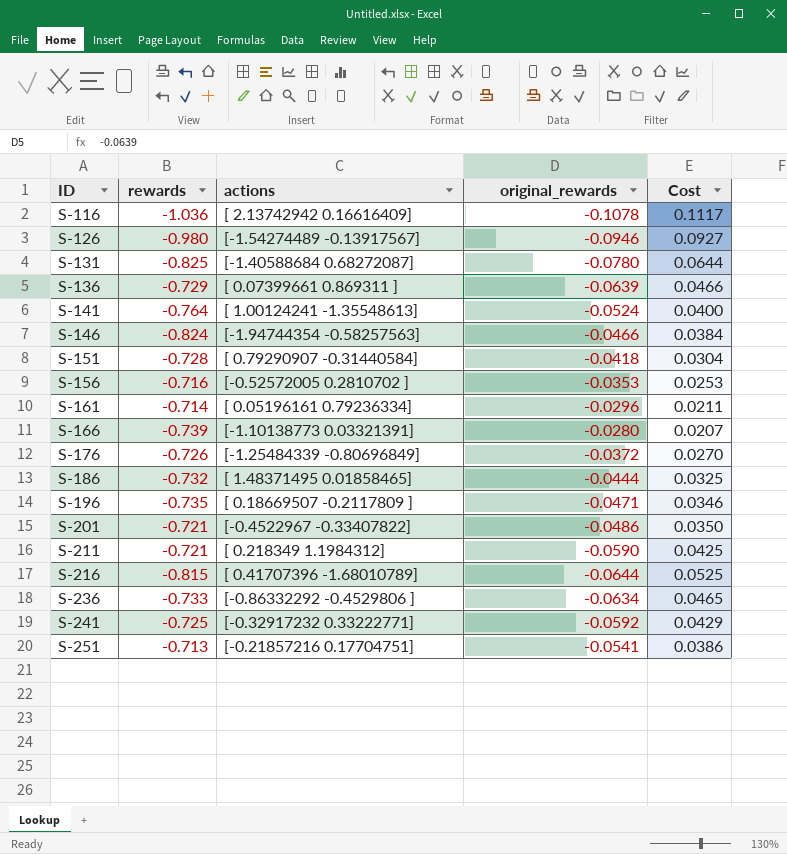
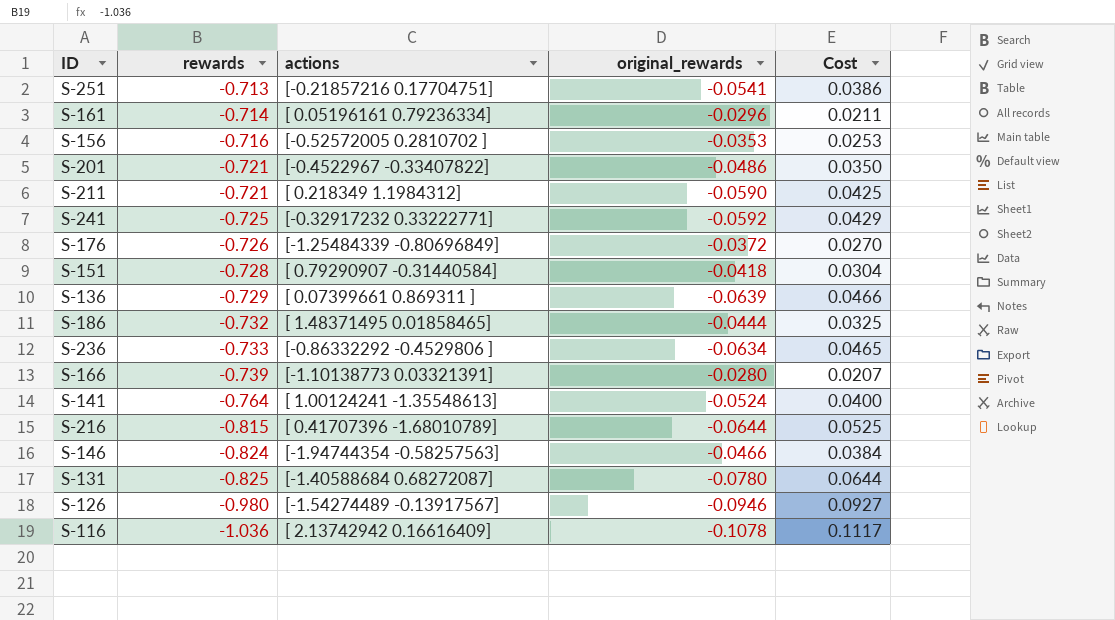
row order: ID ascending -> rewards descending
row S-196: -0.735 | [ 0.18669507 -0.2117809 ] | -0.0471 | 0.0346 -> none

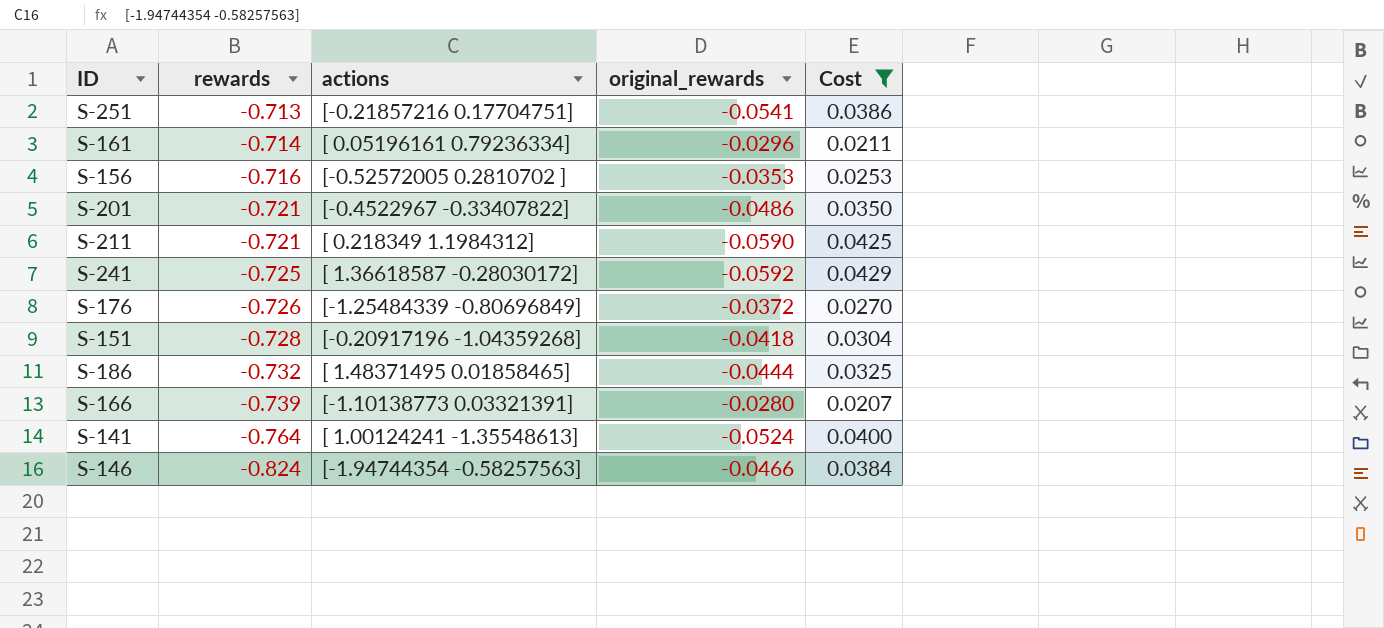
filter: none -> Cost <= 0.0429
S-241 | actions: [-0.32917232 0.33222771] -> [ 1.36618587 -0.28030172]
S-151 | actions: [ 0.79290907 -0.31440584] -> [-0.20917196 -1.04359268]

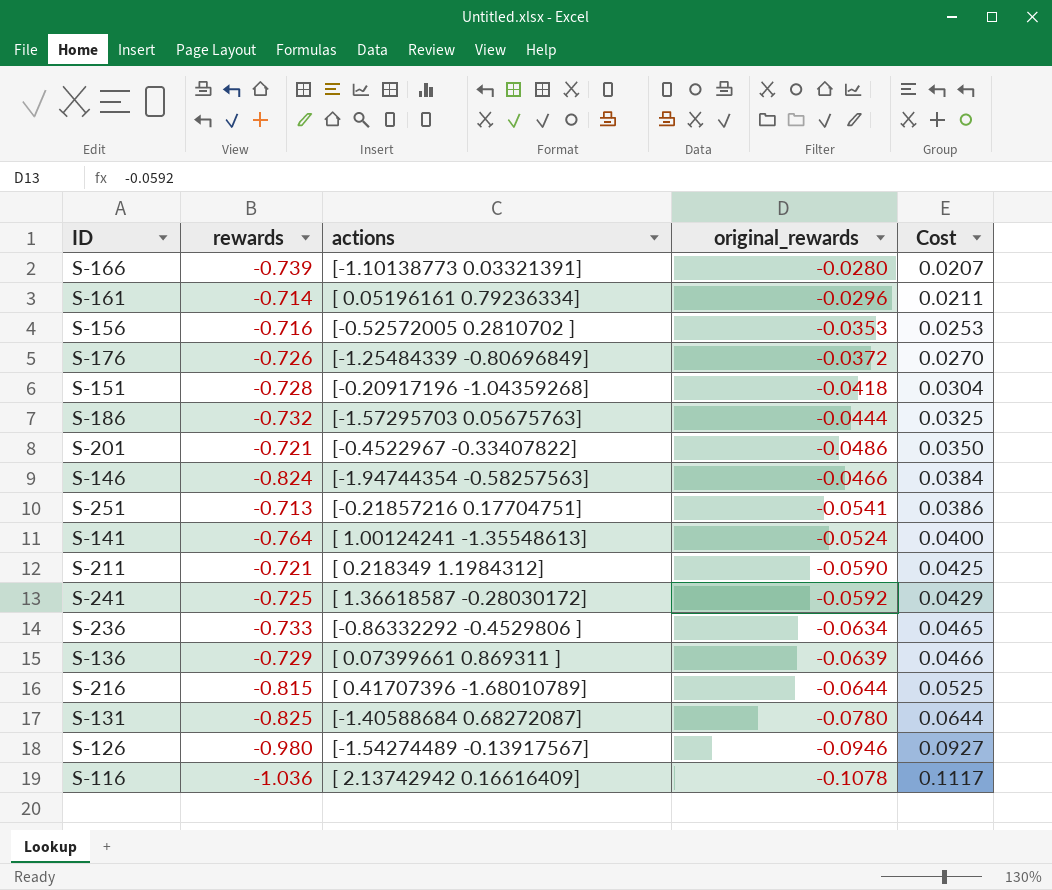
filter: Cost <= 0.0429 -> none
row order: rewards descending -> Cost ascending
S-186 | actions: [ 1.48371495 0.01858465] -> [-1.57295703 0.05675763]

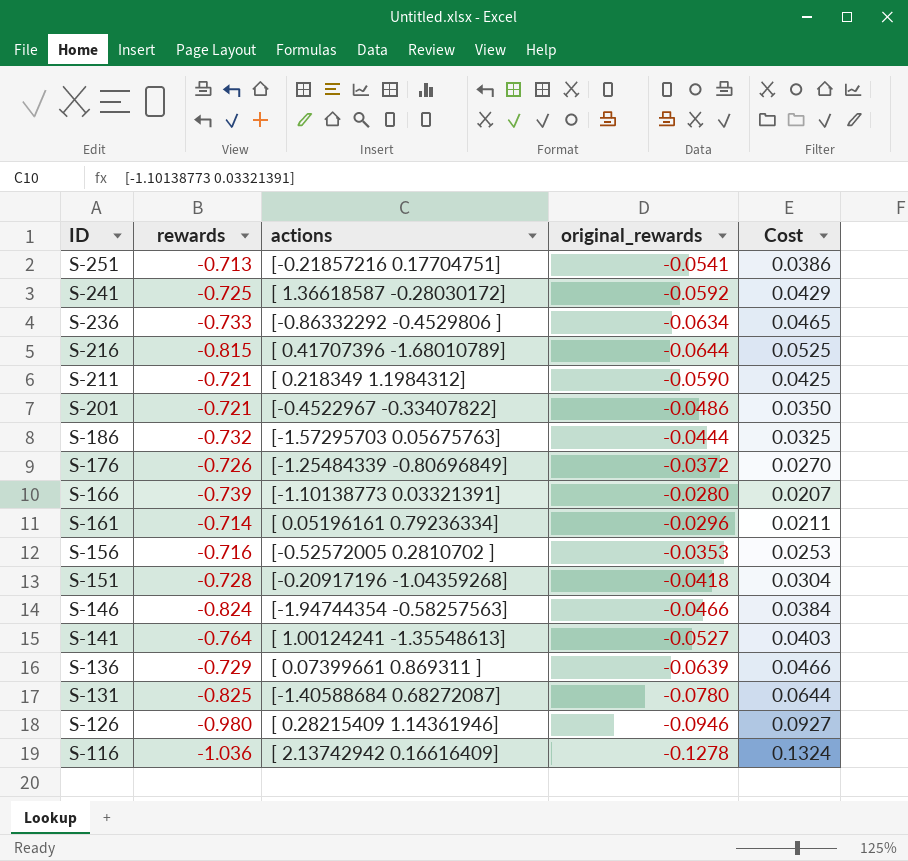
row order: Cost ascending -> ID descending
S-141 | original_rewards: -0.0524 -> -0.0527
S-141 | Cost: 0.0400 -> 0.0403
S-126 | actions: [-1.54274489 -0.13917567] -> [ 0.28215409 1.14361946]
S-116 | original_rewards: -0.1078 -> -0.1278
S-116 | Cost: 0.1117 -> 0.1324

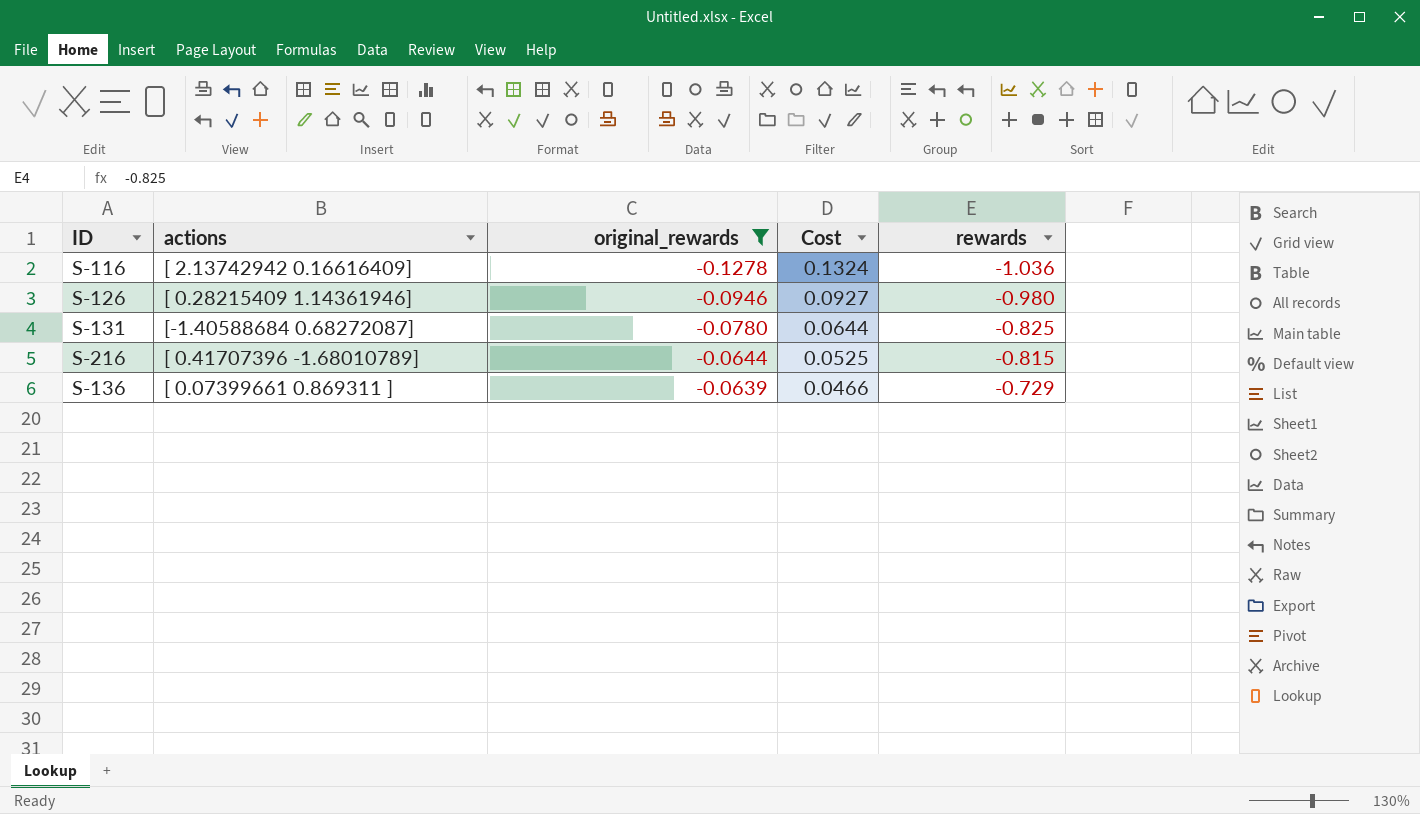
filter: none -> original_rewards <= -0.0639
row order: ID descending -> original_rewards ascending
column rewards | position: 2 -> 5

